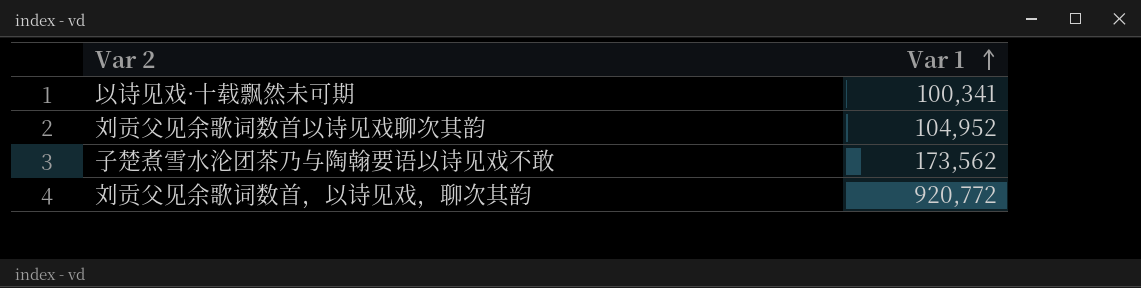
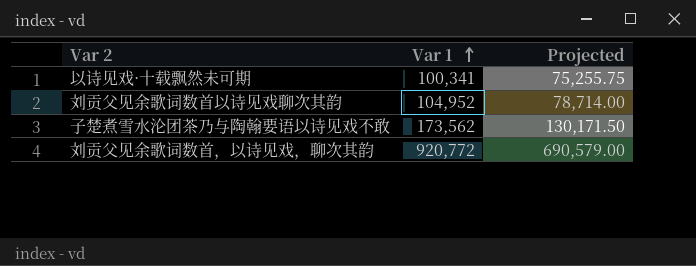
column Projected | formula: none -> [Var 1] * 0.75

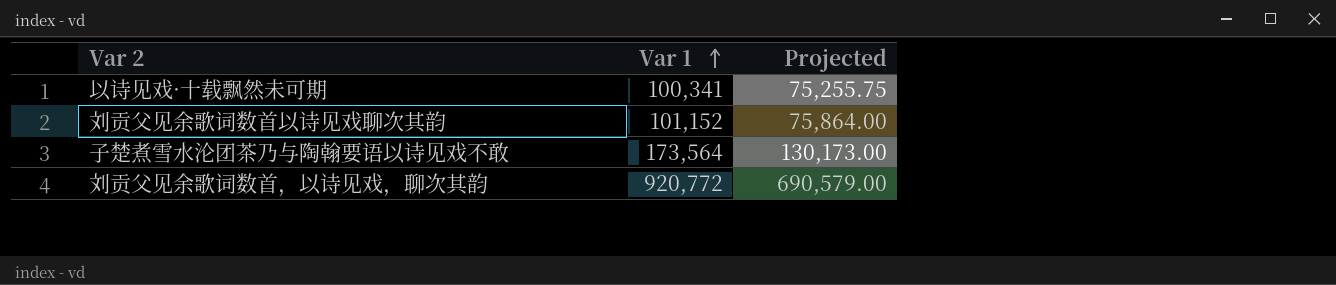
刘贡父见余歌词数首以诗见戏聊次其韵 | Var 1: 104,952 -> 101,152
刘贡父见余歌词数首以诗见戏聊次其韵 | Projected: 78,714.00 -> 75,864.00
子楚煮雪水沦团茶乃与陶翰要语以诗见戏不敢 | Var 1: 173,562 -> 173,564
子楚煮雪水沦团茶乃与陶翰要语以诗见戏不敢 | Projected: 130,171.50 -> 130,173.00

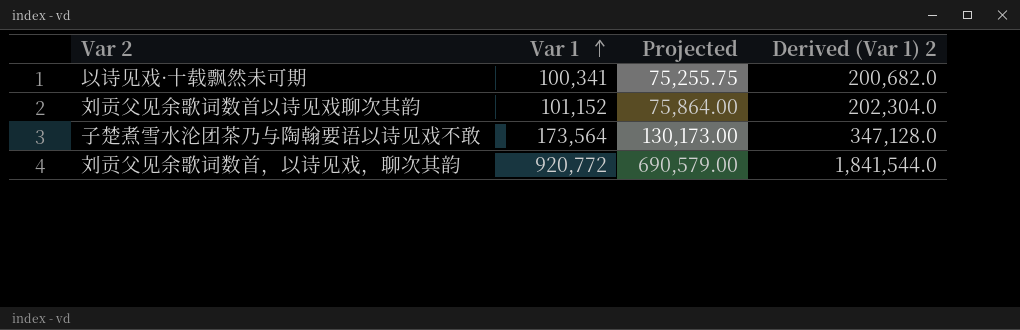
column Derived (Var 1) 2 | formula: none -> [Var 1] * 2

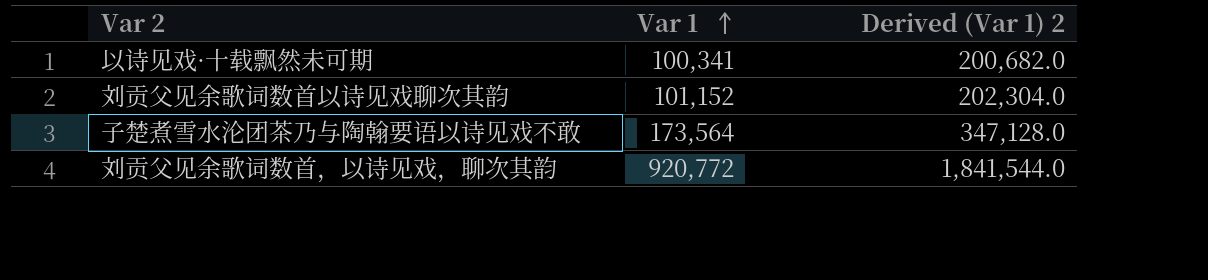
column Projected | formula: [Var 1] * 0.75 -> none

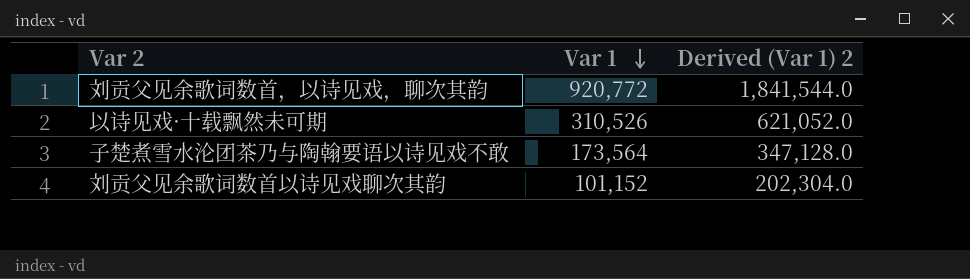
row order: Var 1 ascending -> Var 1 descending
以诗见戏·十载飘然未可期 | Var 1: 100,341 -> 310,526
以诗见戏·十载飘然未可期 | Derived (Var 1) 2: 200,682.0 -> 621,052.0

